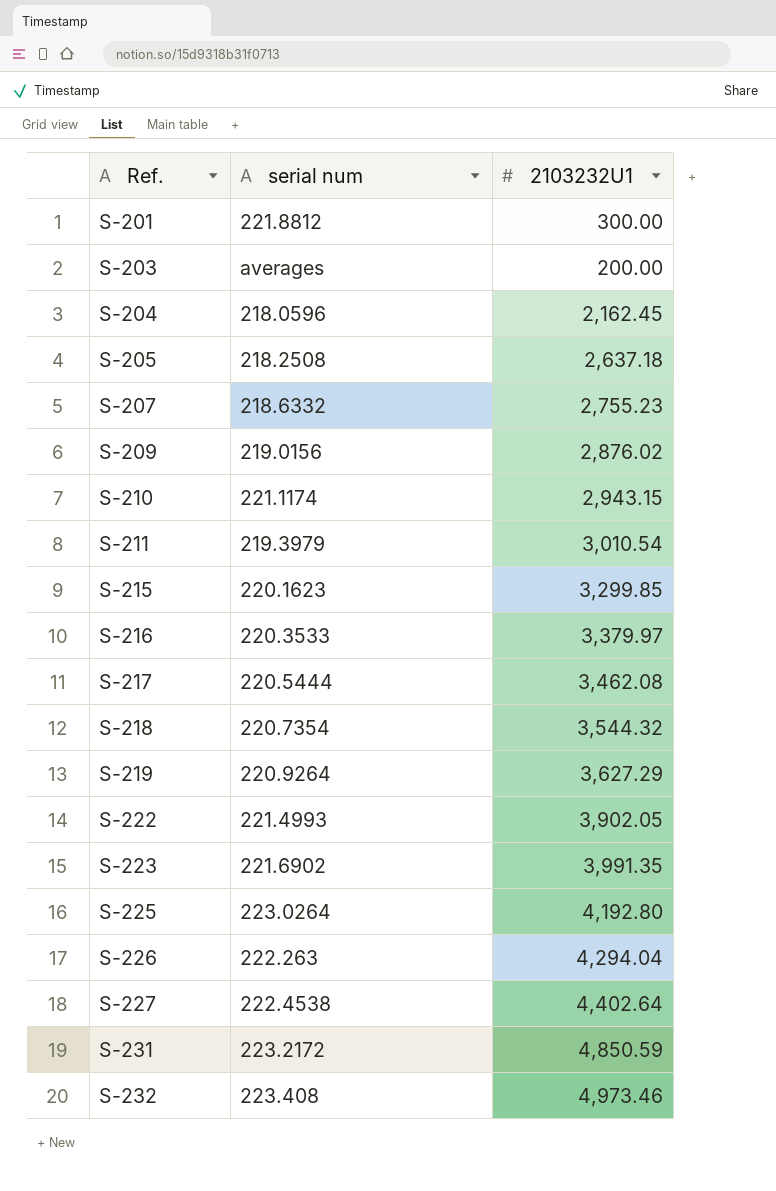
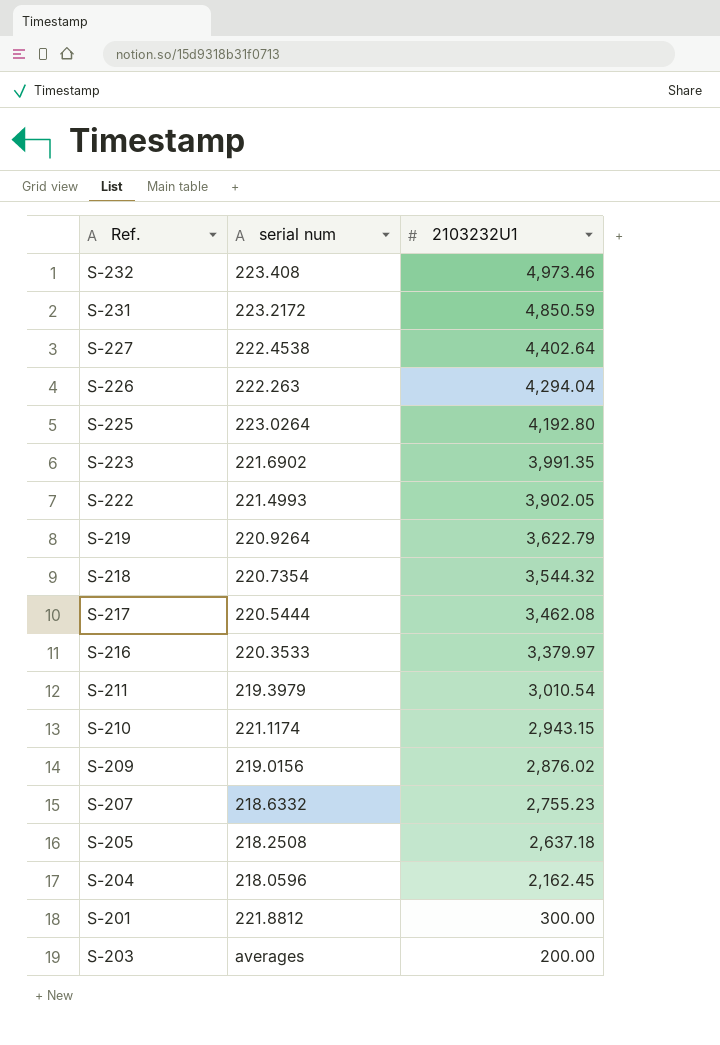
row order: Ref. ascending -> 2103232U1 descending
row S-215: 220.1623 | 3,299.85 -> none
S-219 | 2103232U1: 3,627.29 -> 3,622.79

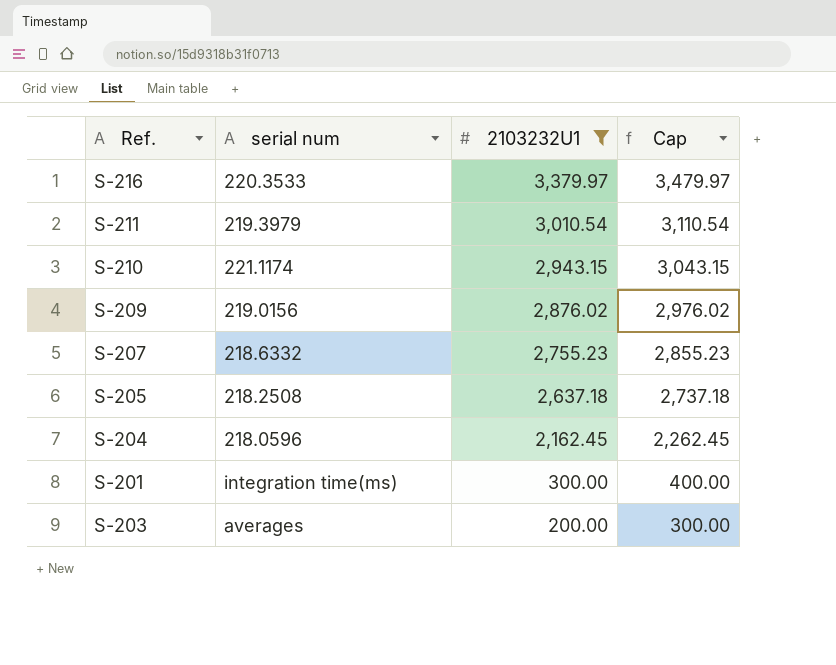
filter: none -> 2103232U1 <= 3,379.97
column Cap | formula: none -> [2103232U1] + 100
S-201 | serial num: 221.8812 -> integration time(ms)

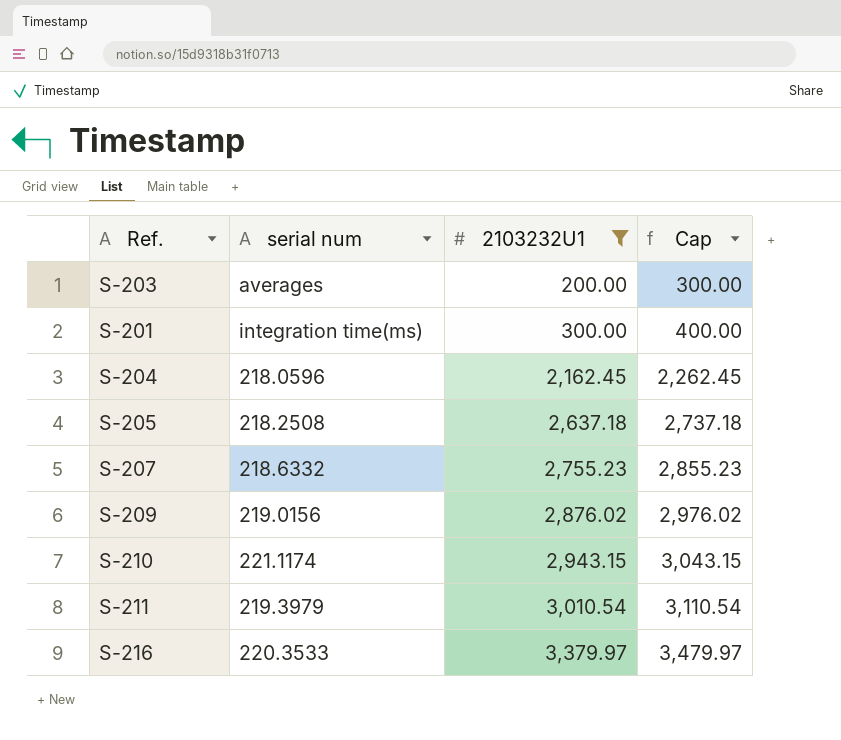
row order: 2103232U1 descending -> 2103232U1 ascending

